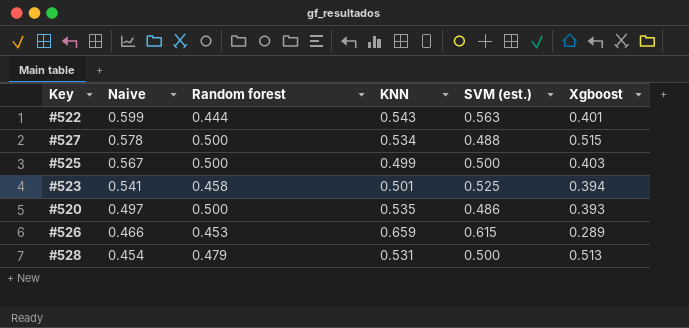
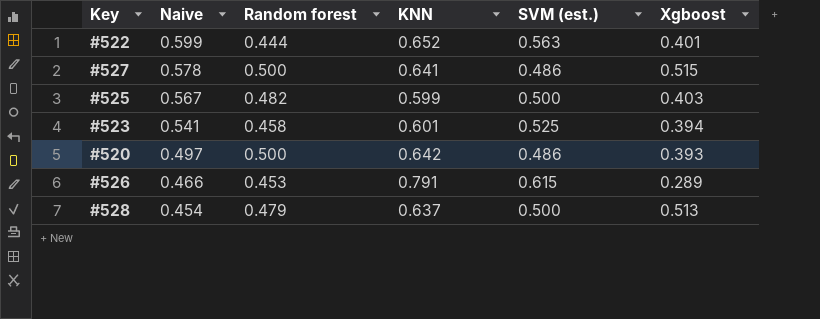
#522 | KNN: 0.543 -> 0.652
#527 | KNN: 0.534 -> 0.641
#527 | SVM (est.): 0.488 -> 0.486
#525 | Random forest: 0.500 -> 0.482
#525 | KNN: 0.499 -> 0.599
#523 | KNN: 0.501 -> 0.601
#520 | KNN: 0.535 -> 0.642
#526 | KNN: 0.659 -> 0.791
#528 | KNN: 0.531 -> 0.637

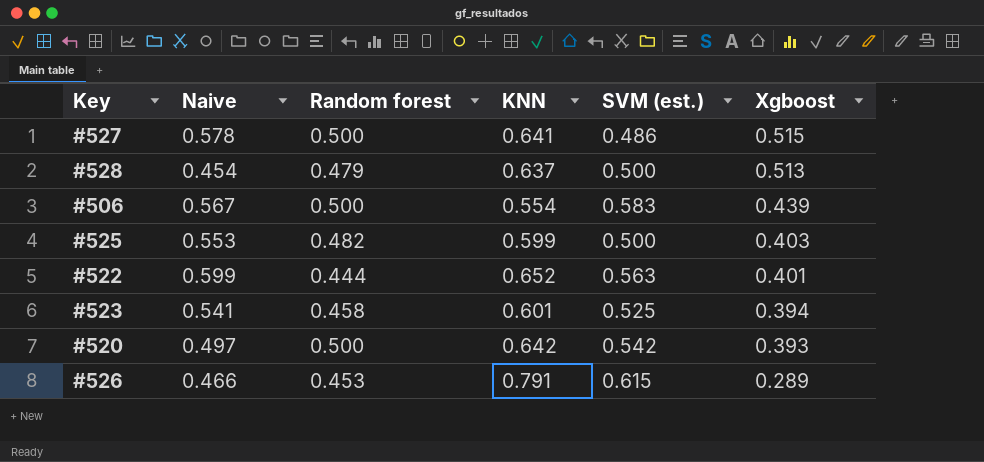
row order: Naive descending -> Xgboost descending
row #506: none -> 0.567 | 0.500 | 0.554 | 0.583 | 0.439
#525 | Naive: 0.567 -> 0.553
#520 | SVM (est.): 0.486 -> 0.542

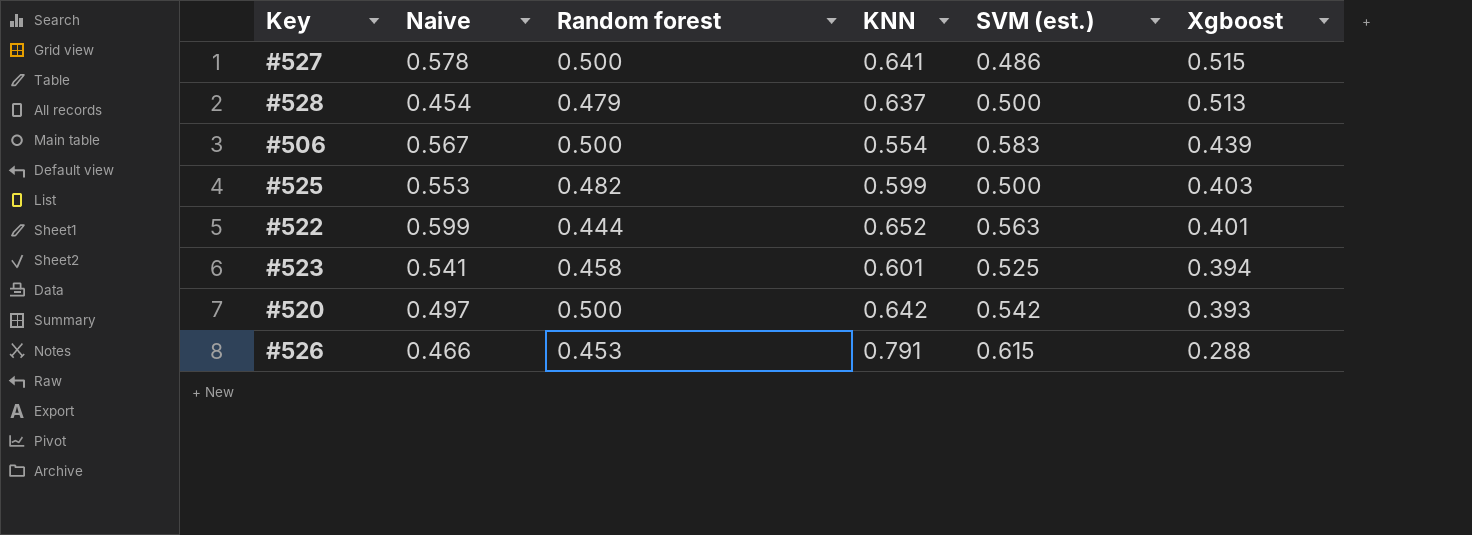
#526 | Xgboost: 0.289 -> 0.288

